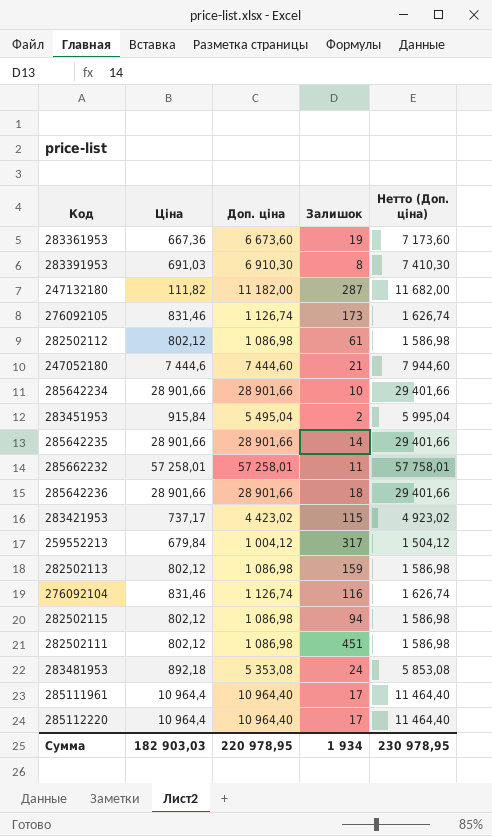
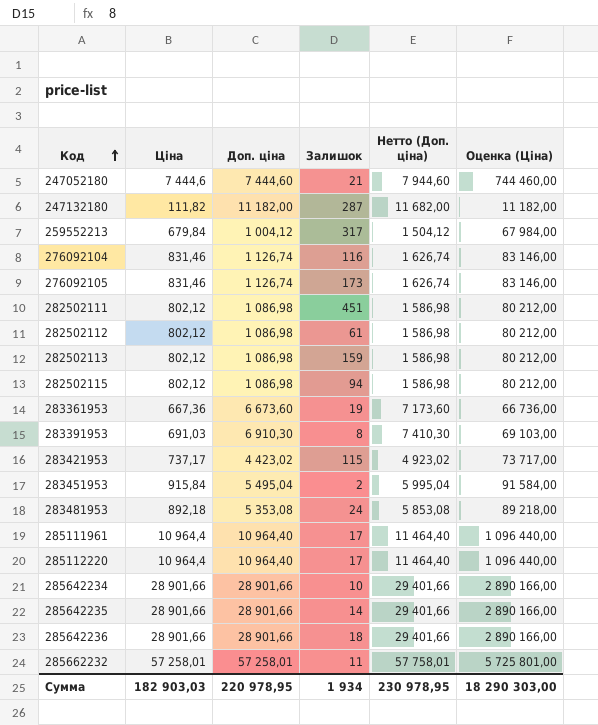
row order: none -> Код ascending
column Оценка (Ціна) | formula: none -> [Ціна] * 100

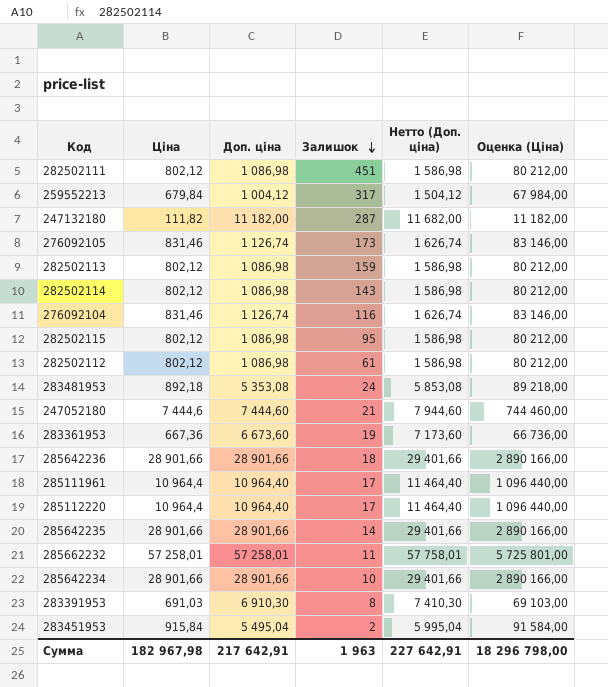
row order: Код ascending -> Залишок descending
row 283421953: 737,17 | 4 423,02 | 115 | 4 923,02 | 73 717,00 -> none
row 282502114: none -> 802,12 | 1 086,98 | 143 | 1 586,98 | 80 212,00
282502115 | Залишок: 94 -> 95
Сумма | Ціна: 182 903,03 -> 182 967,98
Сумма | Доп. ціна: 220 978,95 -> 217 642,91
Сумма | Залишок: 1 934 -> 1 963
Сумма | Нетто (Доп. ціна): 230 978,95 -> 227 642,91
Сумма | Оценка (Ціна): 18 290 303,00 -> 18 296 798,00

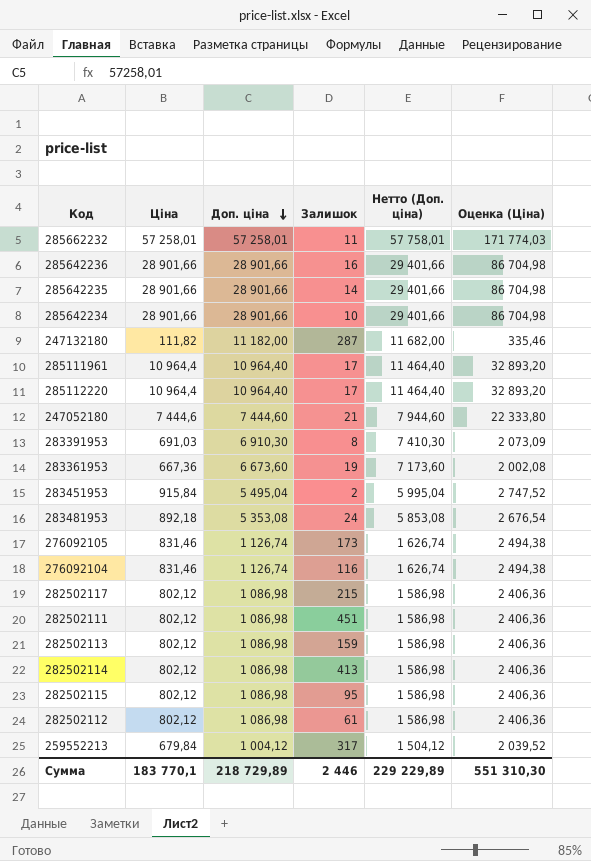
row order: Залишок descending -> Доп. ціна descending
column Оценка (Ціна) | formula: [Ціна] * 100 -> [Ціна] * 3
285642236 | Залишок: 18 -> 16
row 282502117: none -> 802,12 | 1 086,98 | 215 | 1 586,98 | 2 406,36
282502114 | Залишок: 143 -> 413
Сумма | Ціна: 182 967,98 -> 183 770,1
Сумма | Доп. ціна: 217 642,91 -> 218 729,89
Сумма | Залишок: 1 963 -> 2 446
Сумма | Нетто (Доп. ціна): 227 642,91 -> 229 229,89
Сумма | Оценка (Ціна): 18 296 798,00 -> 551 310,30

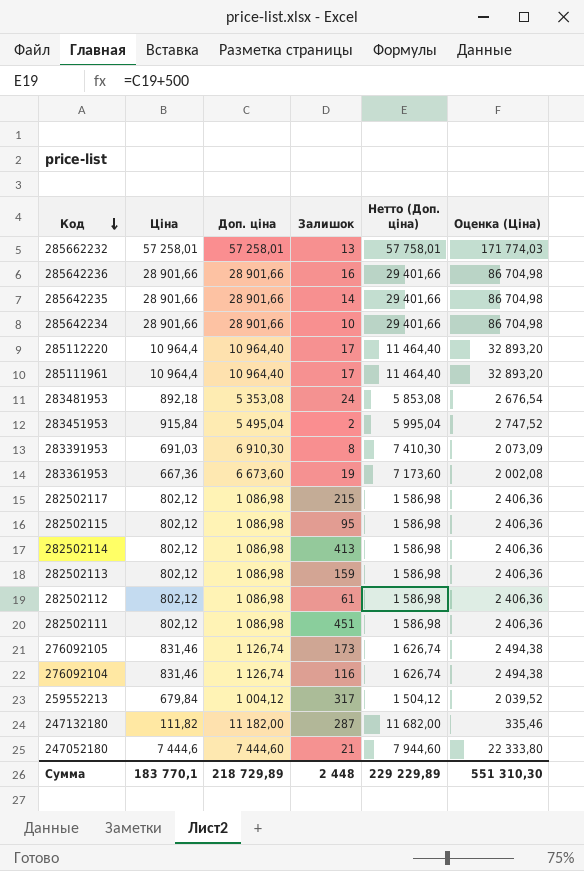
row order: Доп. ціна descending -> Код descending
285662232 | Залишок: 11 -> 13
Сумма | Залишок: 2 446 -> 2 448

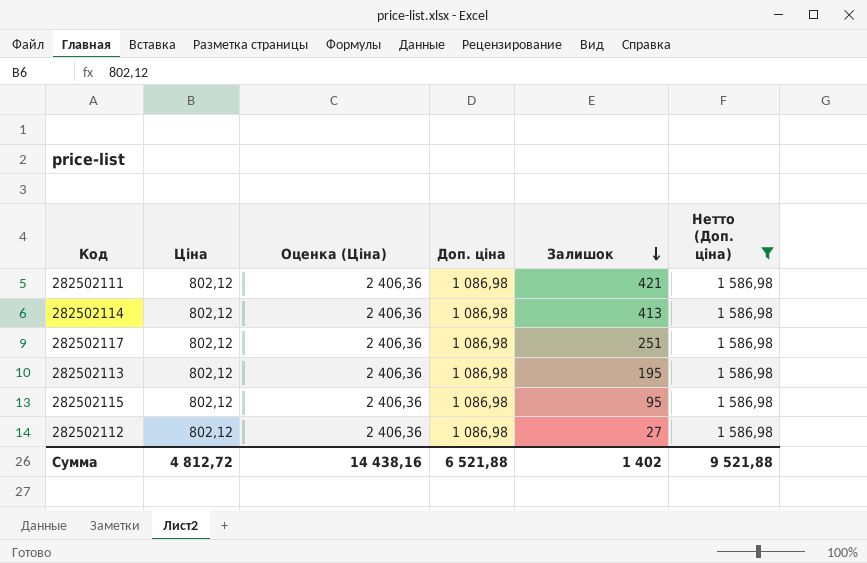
filter: none -> Нетто (Доп. ціна) = 1 586,98
row order: Код descending -> Залишок descending
column Оценка (Ціна) | position: 6 -> 3
282502111 | Залишок: 451 -> 421
282502117 | Залишок: 215 -> 251
282502113 | Залишок: 159 -> 195
282502112 | Залишок: 61 -> 27
Сумма | Ціна: 183 770,1 -> 4 812,72
Сумма | Оценка (Ціна): 551 310,30 -> 14 438,16
Сумма | Доп. ціна: 218 729,89 -> 6 521,88
Сумма | Залишок: 2 448 -> 1 402
Сумма | Нетто (Доп. ціна): 229 229,89 -> 9 521,88

